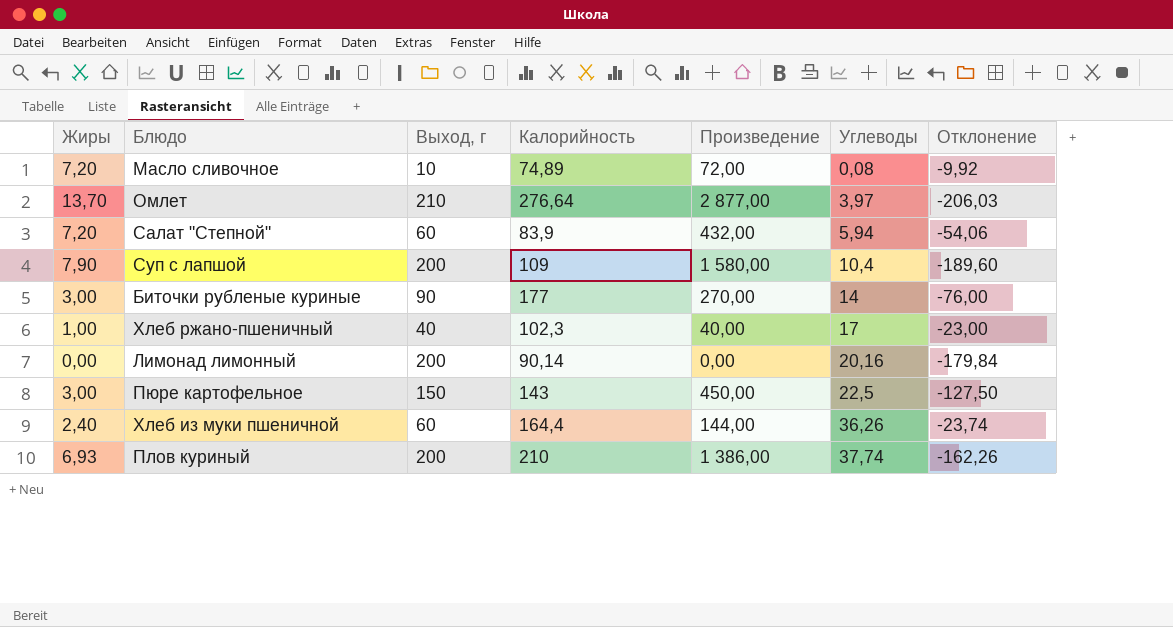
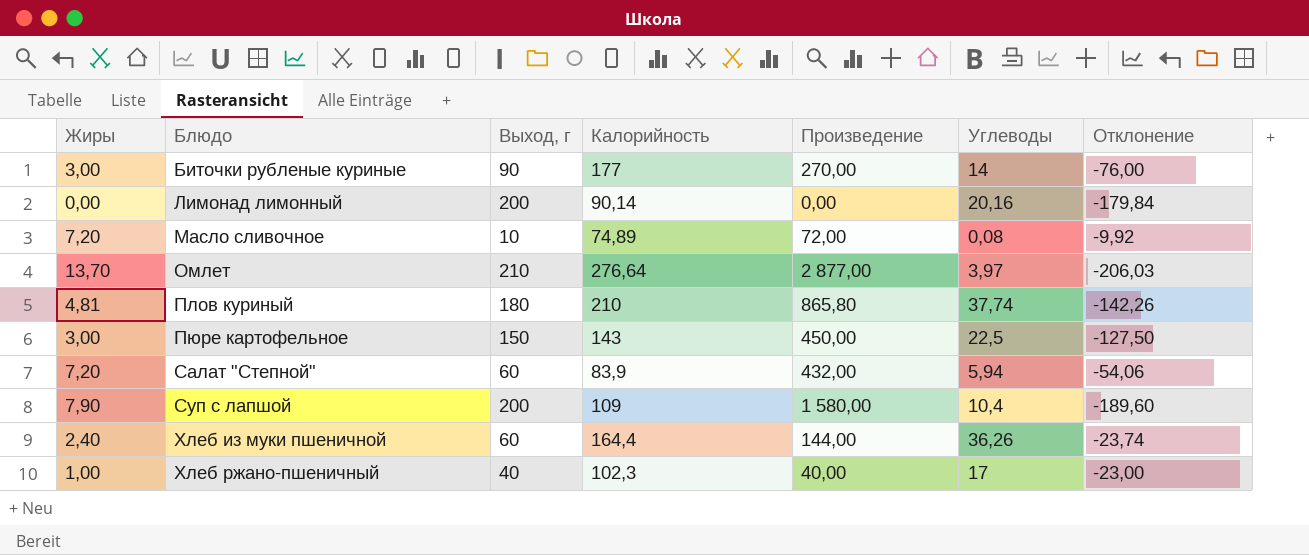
row order: Углеводы ascending -> Блюдо ascending
Плов куриный | Жиры: 6,93 -> 4,81
Плов куриный | Выход, г: 200 -> 180
Плов куриный | Произведение: 1 386,00 -> 865,80
Плов куриный | Отклонение: -162,26 -> -142,26

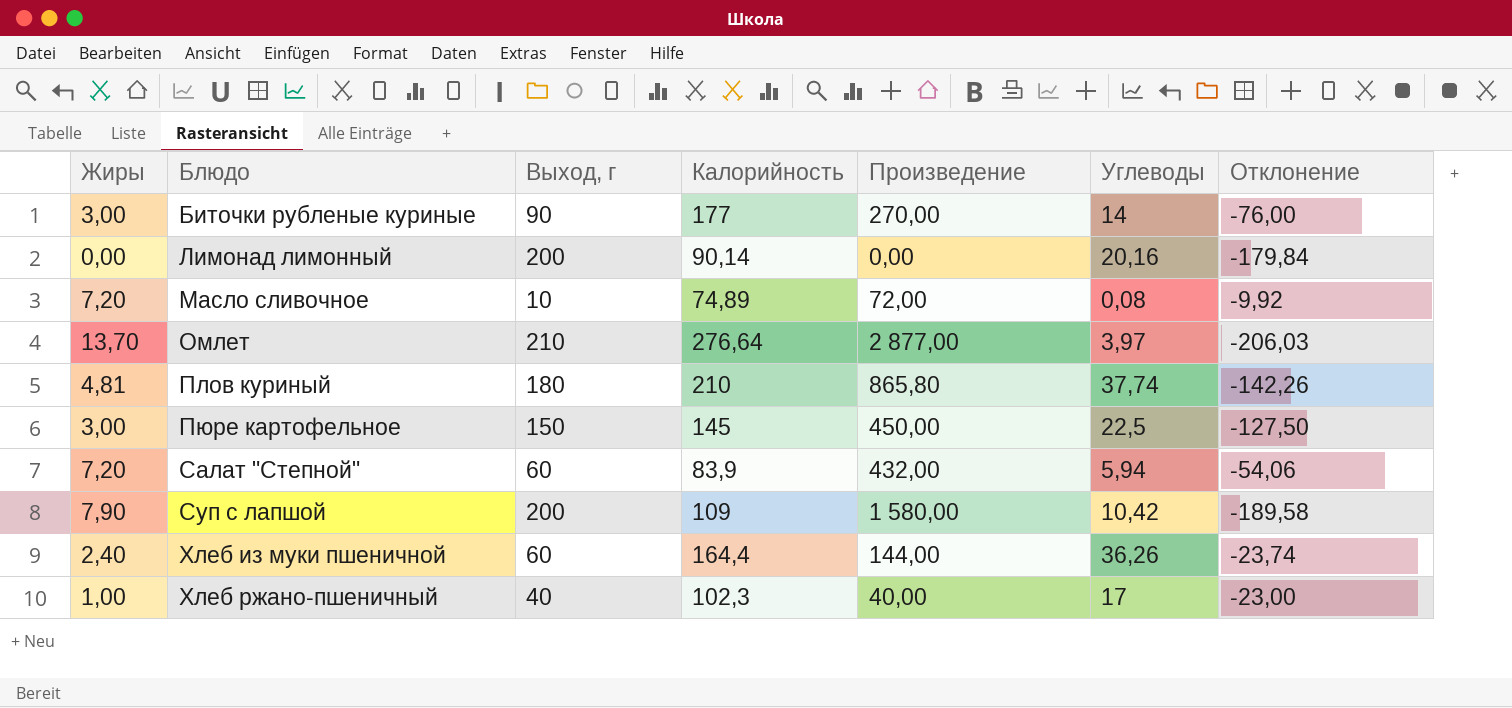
Пюре картофельное | Калорийность: 143 -> 145
Суп с лапшой | Углеводы: 10,4 -> 10,42
Суп с лапшой | Отклонение: -189,60 -> -189,58

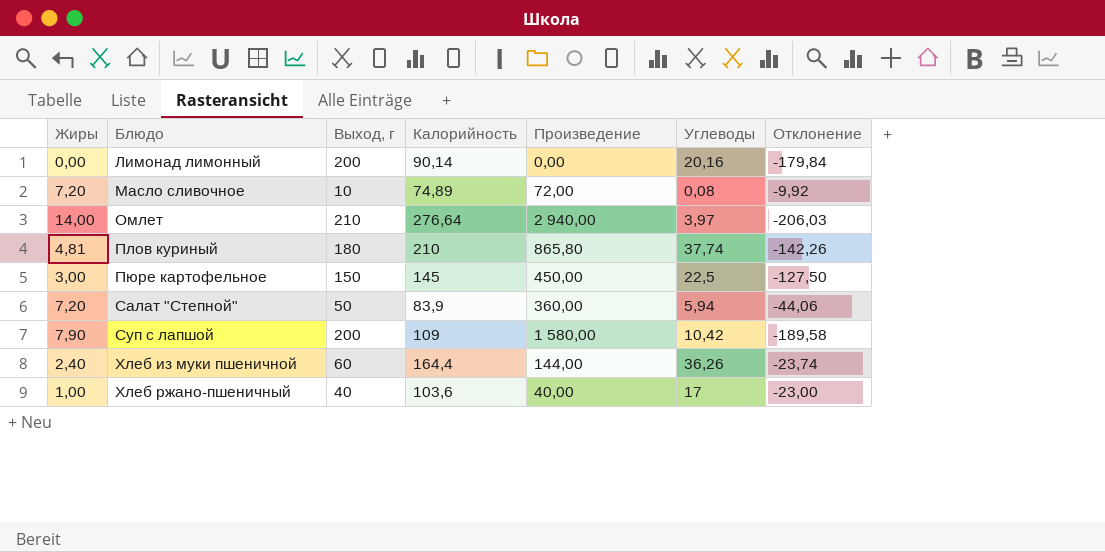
row Биточки рубленые куриные: 3,00 | 90 | 177 | 270,00 | 14 | -76,00 -> none
Омлет | Жиры: 13,70 -> 14,00
Омлет | Произведение: 2 877,00 -> 2 940,00
Салат "Степной" | Выход, г: 60 -> 50
Салат "Степной" | Произведение: 432,00 -> 360,00
Салат "Степной" | Отклонение: -54,06 -> -44,06
Хлеб ржано-пшеничный | Калорийность: 102,3 -> 103,6

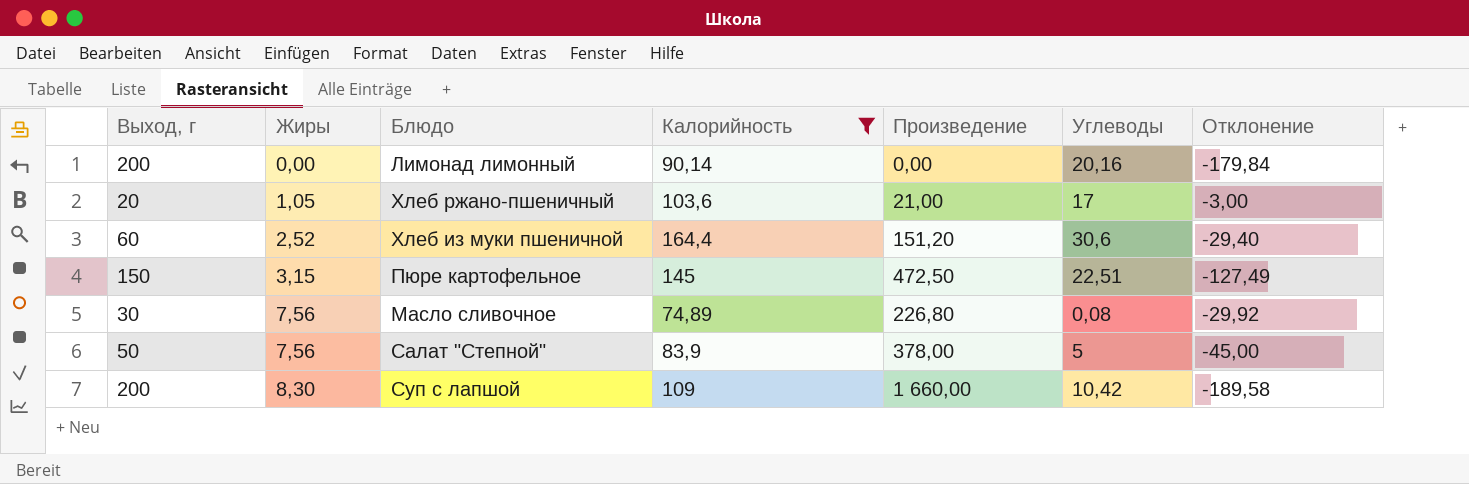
filter: none -> Калорийность <= 164,4
row order: Блюдо ascending -> Жиры ascending
column Выход, г | position: 3 -> 1
Хлеб ржано-пшеничный | Выход, г: 40 -> 20
Хлеб ржано-пшеничный | Жиры: 1,00 -> 1,05
Хлеб ржано-пшеничный | Произведение: 40,00 -> 21,00
Хлеб ржано-пшеничный | Отклонение: -23,00 -> -3,00
Хлеб из муки пшеничной | Жиры: 2,40 -> 2,52
Хлеб из муки пшеничной | Произведение: 144,00 -> 151,20
Хлеб из муки пшеничной | Углеводы: 36,26 -> 30,6
Хлеб из муки пшеничной | Отклонение: -23,74 -> -29,40
Пюре картофельное | Жиры: 3,00 -> 3,15
Пюре картофельное | Произведение: 450,00 -> 472,50
Пюре картофельное | Углеводы: 22,5 -> 22,51
Пюре картофельное | Отклонение: -127,50 -> -127,49
Масло сливочное | Выход, г: 10 -> 30
Масло сливочное | Жиры: 7,20 -> 7,56
Масло сливочное | Произведение: 72,00 -> 226,80
Масло сливочное | Отклонение: -9,92 -> -29,92
Салат "Степной" | Жиры: 7,20 -> 7,56
Салат "Степной" | Произведение: 360,00 -> 378,00
Салат "Степной" | Углеводы: 5,94 -> 5
Салат "Степной" | Отклонение: -44,06 -> -45,00
Суп с лапшой | Жиры: 7,90 -> 8,30
Суп с лапшой | Произведение: 1 580,00 -> 1 660,00

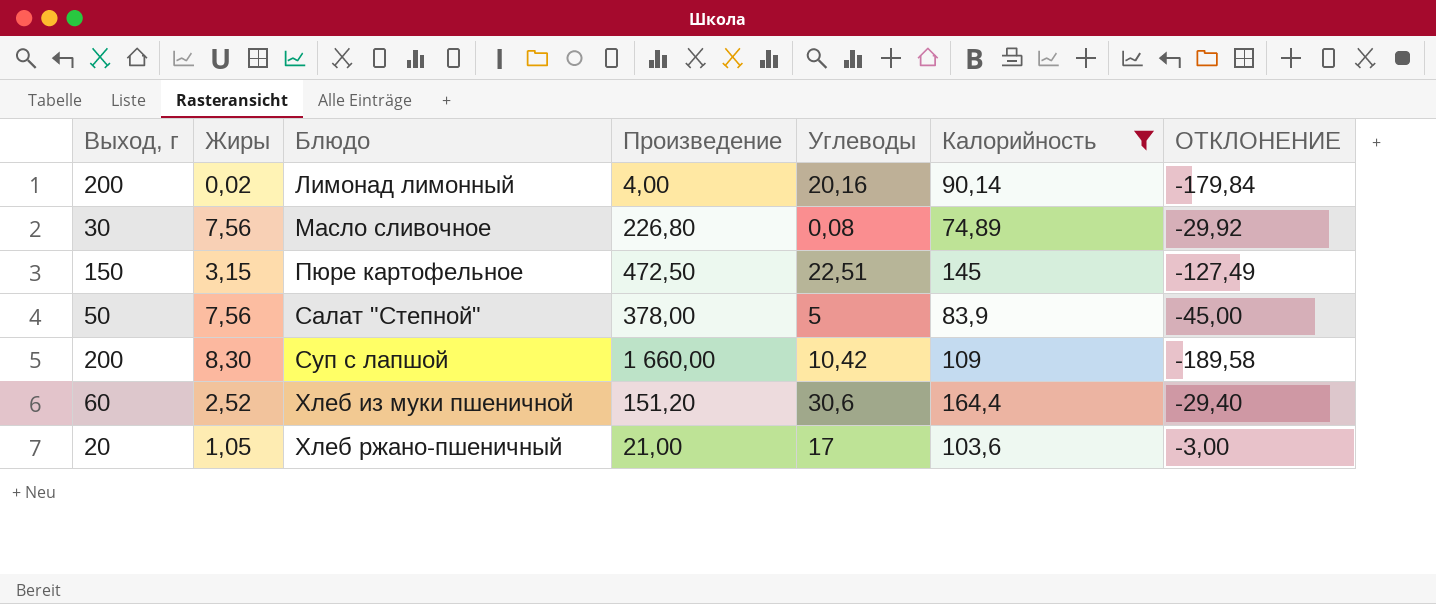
row order: Жиры ascending -> Блюдо ascending
column Калорийность | position: 4 -> 6
column name: Отклонение -> ОТКЛОНЕНИЕ
Лимонад лимонный | Жиры: 0,00 -> 0,02
Лимонад лимонный | Произведение: 0,00 -> 4,00

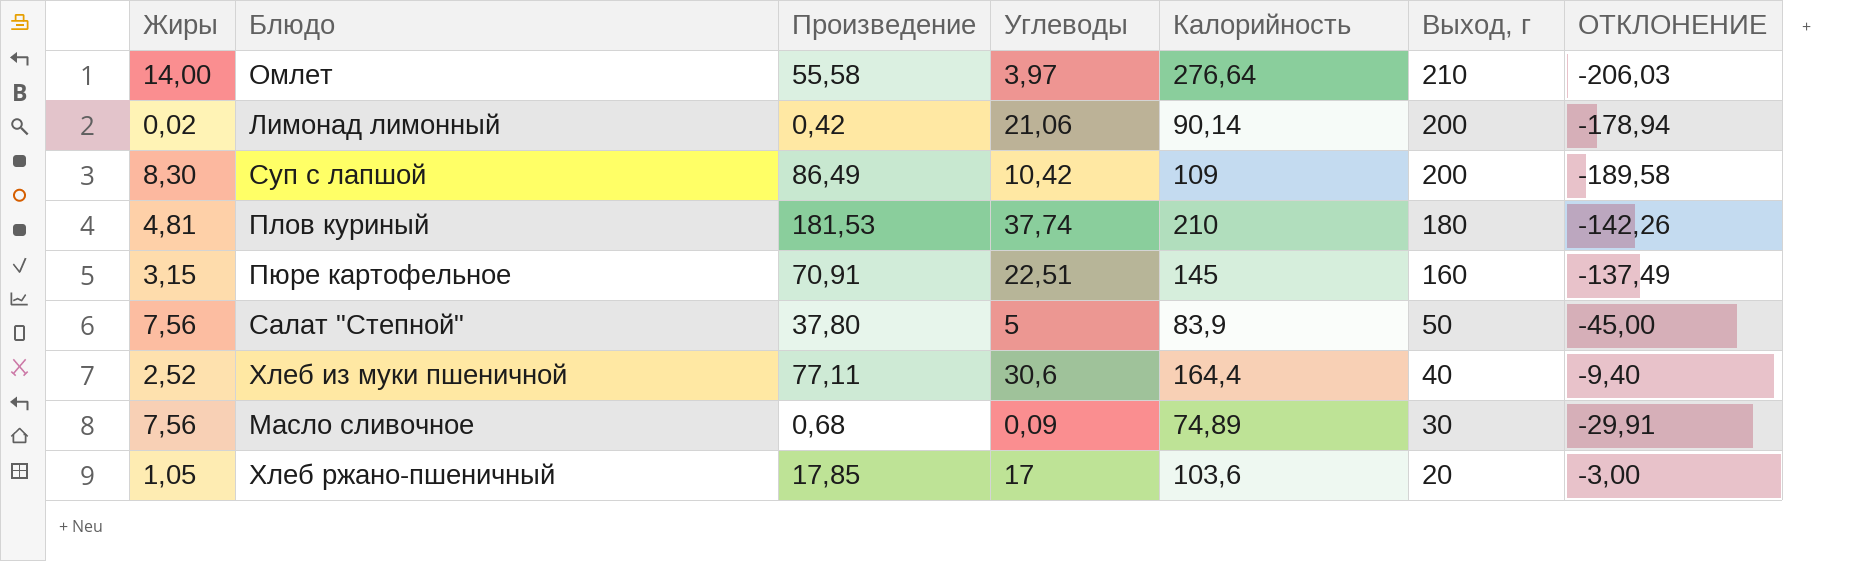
filter: Калорийность <= 164,4 -> none
row order: Блюдо ascending -> Выход, г descending
column Произведение | formula: [Выход, г] * [Жиры] -> [Жиры] * [Углеводы]
column Выход, г | position: 1 -> 6
Лимонад лимонный | Углеводы: 20,16 -> 21,06
Лимонад лимонный | ОТКЛОНЕНИЕ: -179,84 -> -178,94
Пюре картофельное | Выход, г: 150 -> 160
Пюре картофельное | ОТКЛОНЕНИЕ: -127,49 -> -137,49
Хлеб из муки пшеничной | Выход, г: 60 -> 40
Хлеб из муки пшеничной | ОТКЛОНЕНИЕ: -29,40 -> -9,40
Масло сливочное | Углеводы: 0,08 -> 0,09
Масло сливочное | ОТКЛОНЕНИЕ: -29,92 -> -29,91

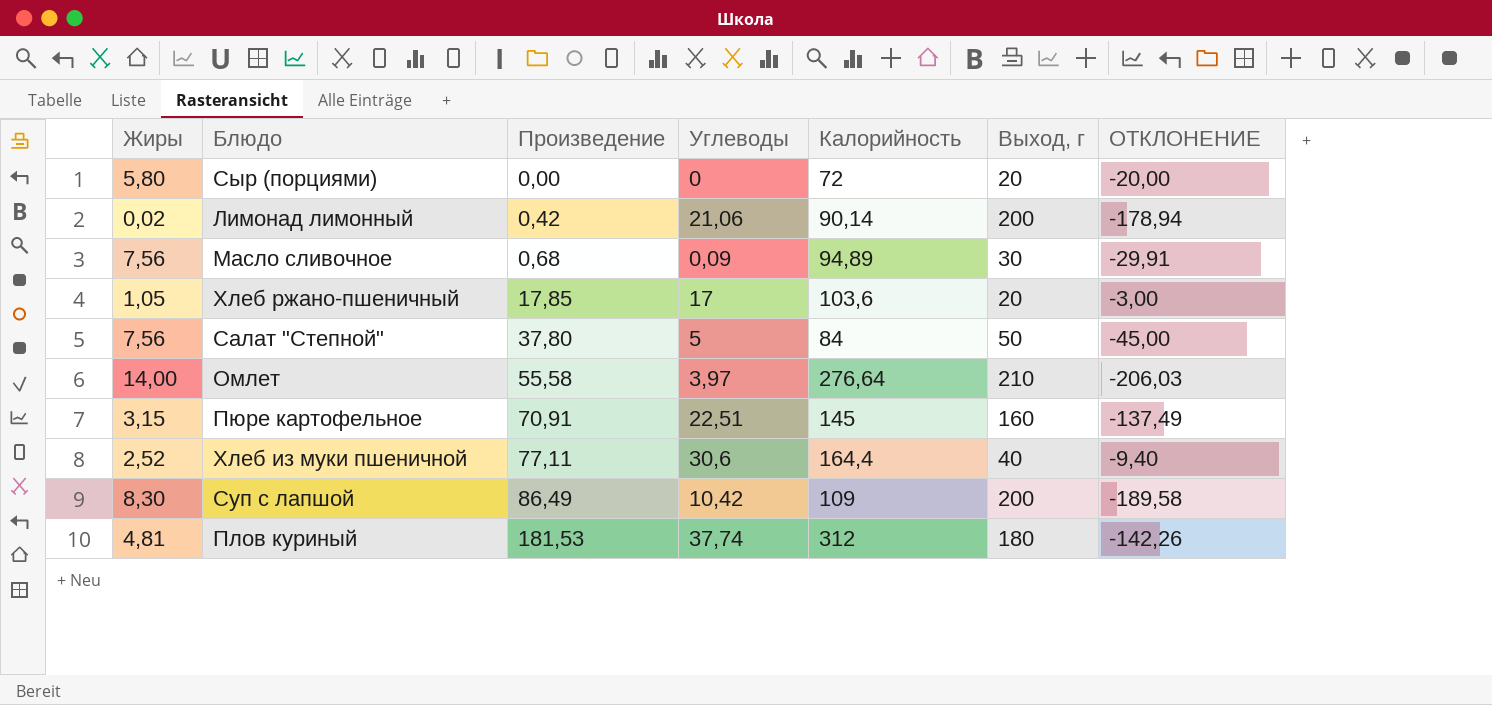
row order: Выход, г descending -> Произведение ascending
row Сыр (порциями): none -> 5,80 | 0,00 | 0 | 72 | 20 | -20,00
Масло сливочное | Калорийность: 74,89 -> 94,89
Салат "Степной" | Калорийность: 83,9 -> 84
Плов куриный | Калорийность: 210 -> 312

